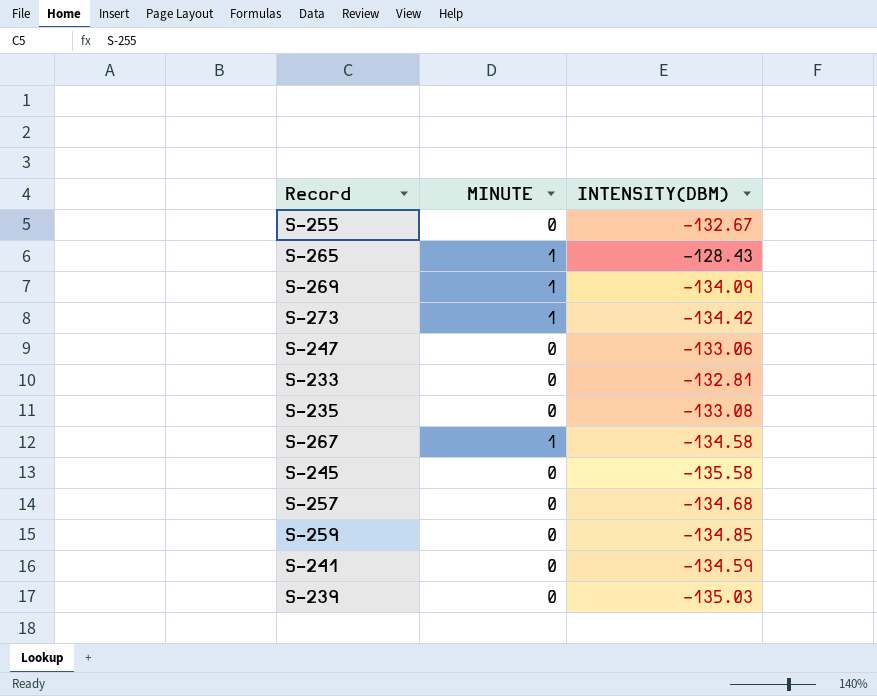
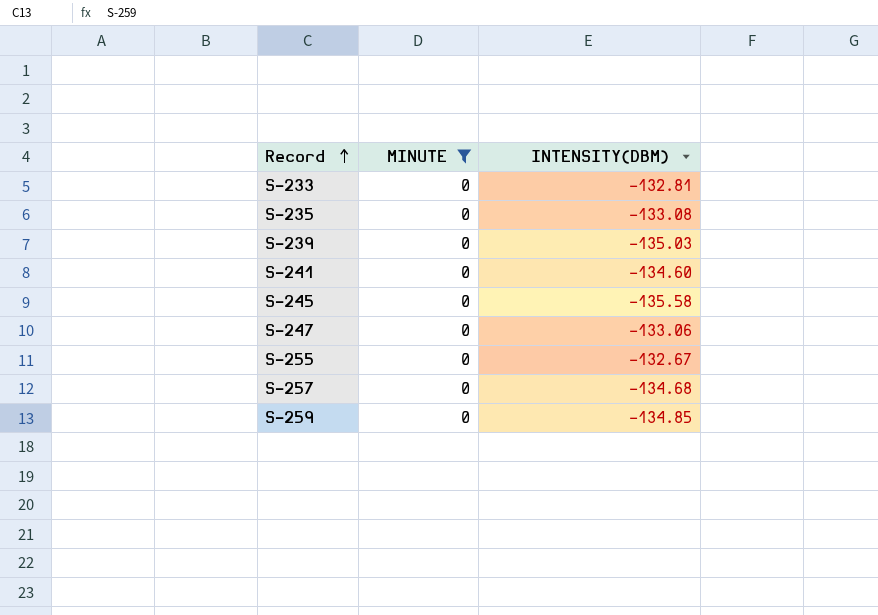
filter: none -> MINUTE = 0
row order: none -> Record ascending
S-241 | INTENSITY(DBM): -134.59 -> -134.60

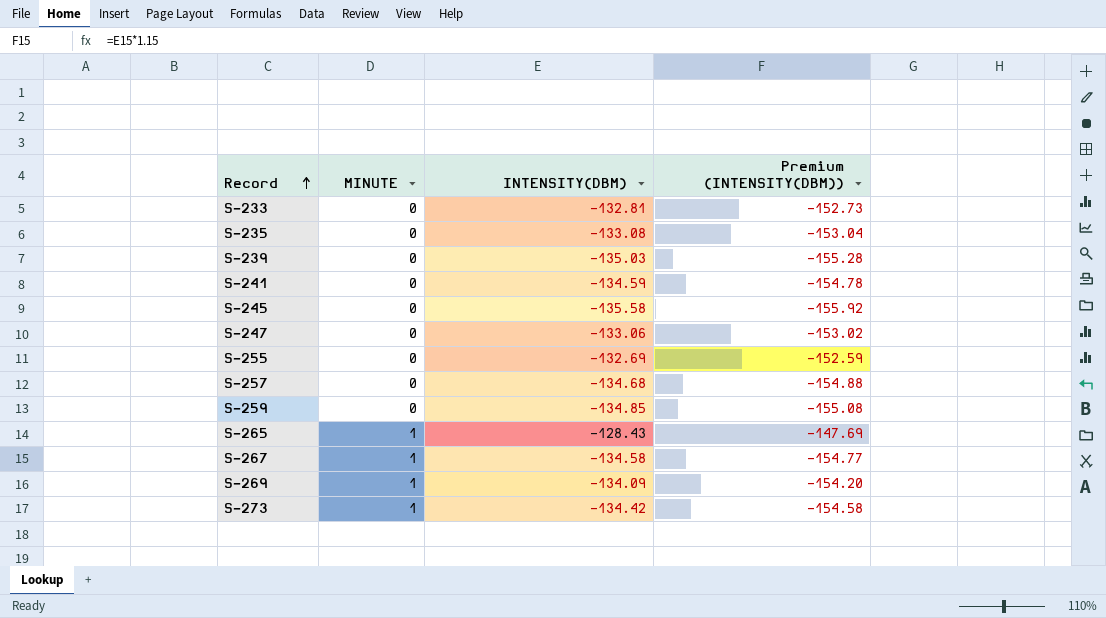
filter: MINUTE = 0 -> none
column Premium (INTENSITY(DBM)) | formula: none -> [INTENSITY(DBM)] * 1.15
S-241 | INTENSITY(DBM): -134.60 -> -134.59
S-255 | INTENSITY(DBM): -132.67 -> -132.69

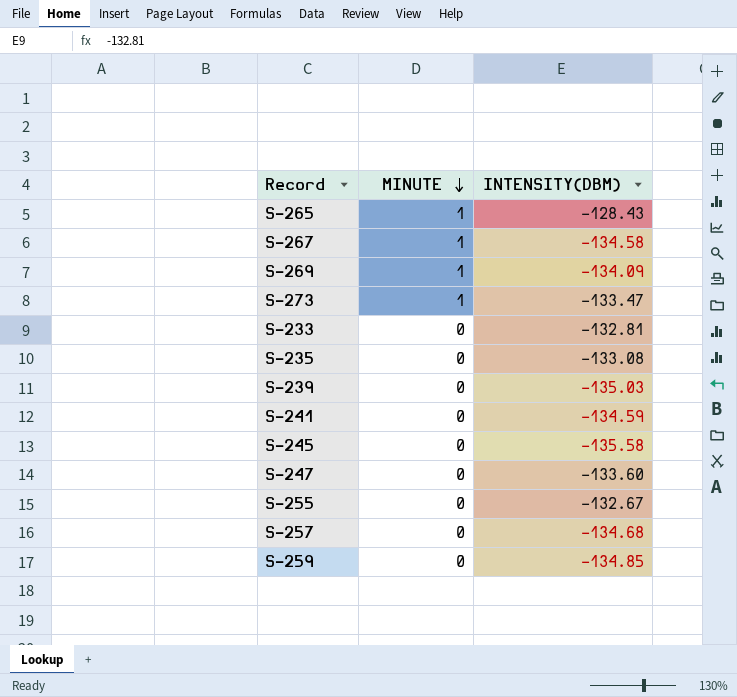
row order: Record ascending -> MINUTE descending
column Premium (INTENSITY(DBM)) | formula: [INTENSITY(DBM)] * 1.15 -> none
S-273 | INTENSITY(DBM): -134.42 -> -133.47
S-247 | INTENSITY(DBM): -133.06 -> -133.60
S-255 | INTENSITY(DBM): -132.69 -> -132.67

